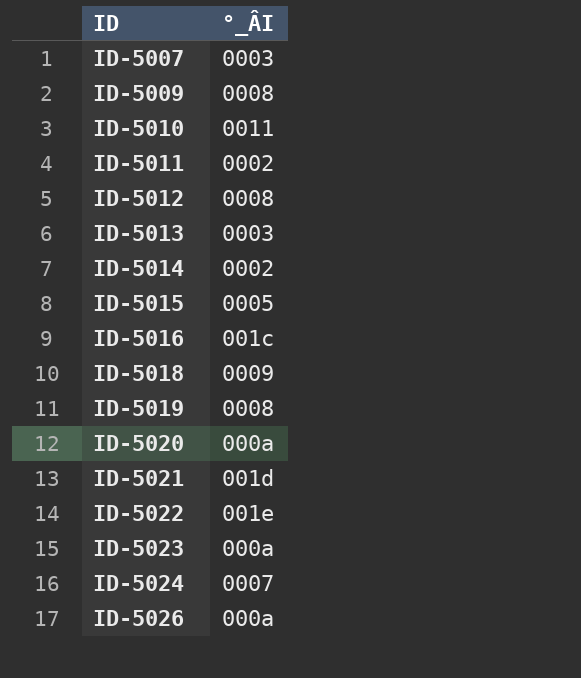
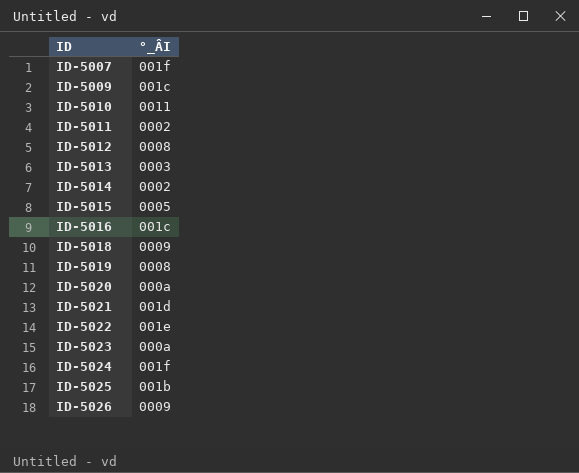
ID-5007 | °_ÂI: 0003 -> 001f
ID-5009 | °_ÂI: 0008 -> 001c
ID-5024 | °_ÂI: 0007 -> 001f
row ID-5025: none -> 001b
ID-5026 | °_ÂI: 000a -> 0009

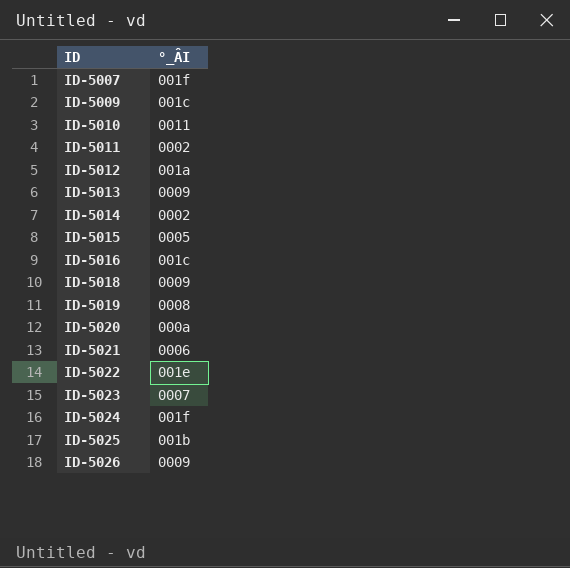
ID-5012 | °_ÂI: 0008 -> 001a
ID-5013 | °_ÂI: 0003 -> 0009
ID-5021 | °_ÂI: 001d -> 0006
ID-5023 | °_ÂI: 000a -> 0007

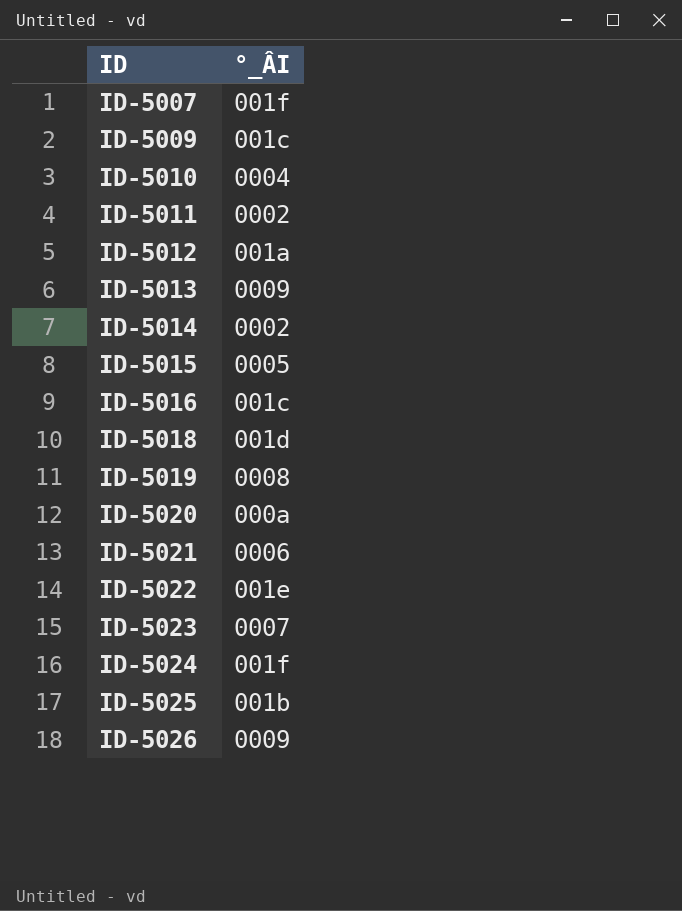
ID-5010 | °_ÂI: 0011 -> 0004
ID-5018 | °_ÂI: 0009 -> 001d

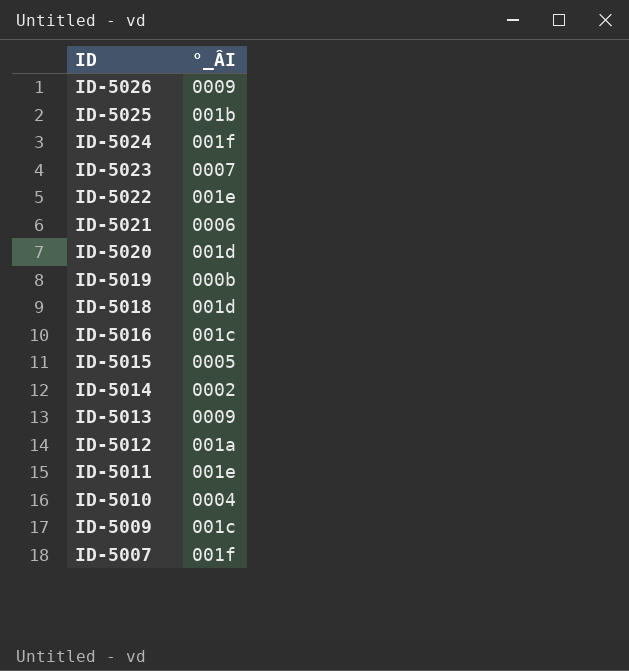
row order: ID ascending -> ID descending
ID-5020 | °_ÂI: 000a -> 001d
ID-5019 | °_ÂI: 0008 -> 000b
ID-5011 | °_ÂI: 0002 -> 001e

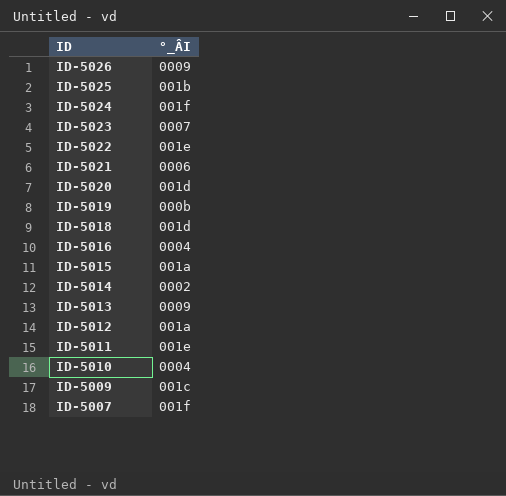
ID-5016 | °_ÂI: 001c -> 0004
ID-5015 | °_ÂI: 0005 -> 001a

